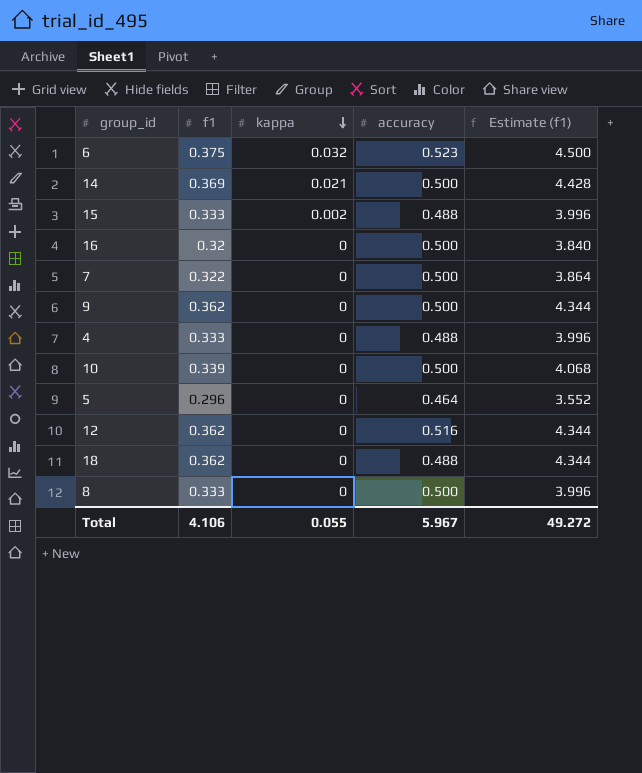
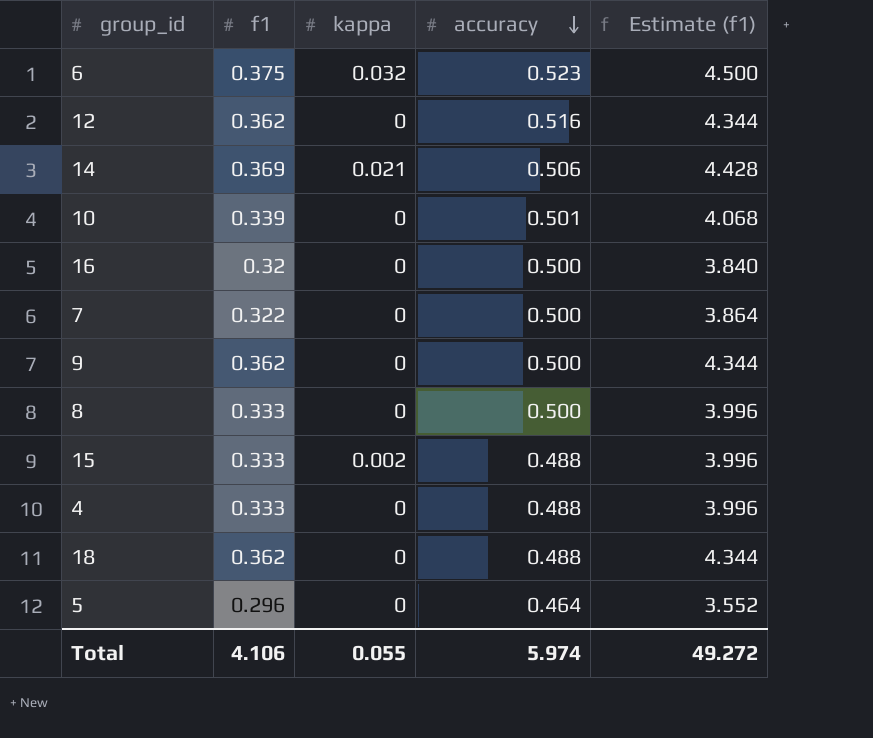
row order: kappa descending -> accuracy descending
14 | accuracy: 0.500 -> 0.506
10 | accuracy: 0.500 -> 0.501
Total | accuracy: 5.967 -> 5.974

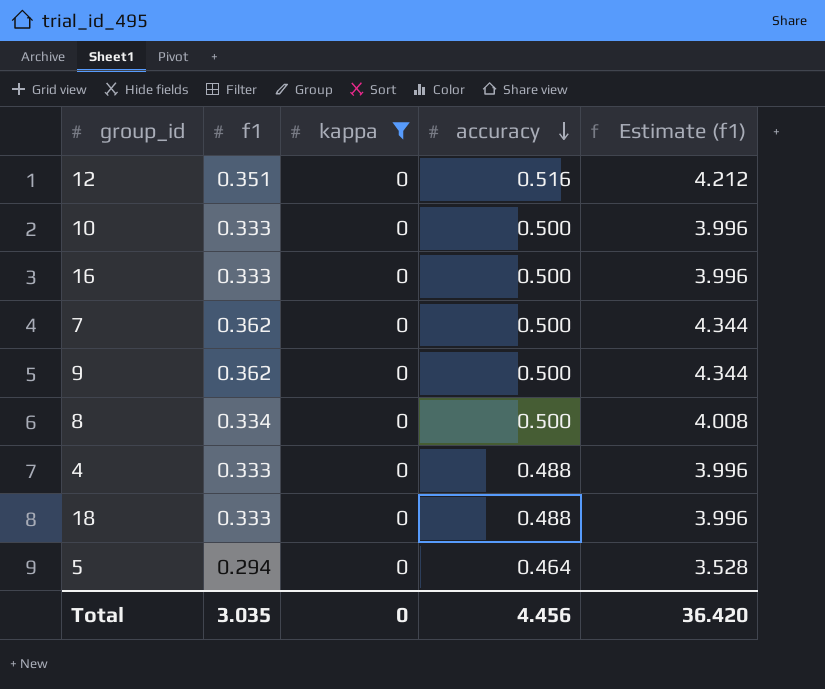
filter: none -> kappa = 0
12 | f1: 0.362 -> 0.351
12 | Estimate (f1): 4.344 -> 4.212
10 | f1: 0.339 -> 0.333
10 | accuracy: 0.501 -> 0.500
10 | Estimate (f1): 4.068 -> 3.996
16 | f1: 0.32 -> 0.333
16 | Estimate (f1): 3.840 -> 3.996
7 | f1: 0.322 -> 0.362
7 | Estimate (f1): 3.864 -> 4.344
8 | f1: 0.333 -> 0.334
8 | Estimate (f1): 3.996 -> 4.008
18 | f1: 0.362 -> 0.333
18 | Estimate (f1): 4.344 -> 3.996
5 | f1: 0.296 -> 0.294
5 | Estimate (f1): 3.552 -> 3.528
Total | f1: 4.106 -> 3.035
Total | kappa: 0.055 -> 0
Total | accuracy: 5.974 -> 4.456
Total | Estimate (f1): 49.272 -> 36.420

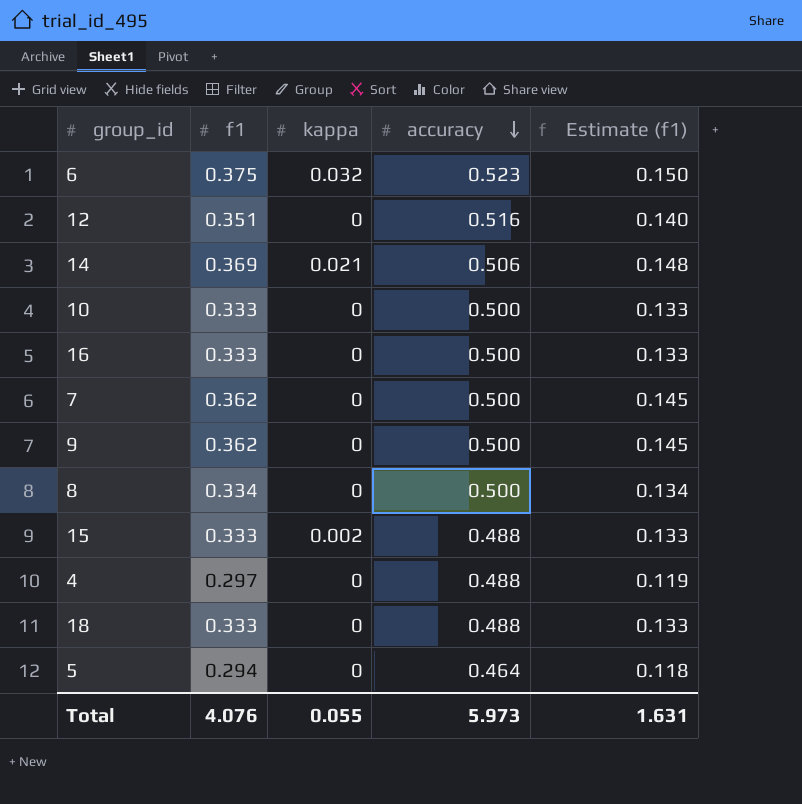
filter: kappa = 0 -> none
column Estimate (f1) | formula: [f1] * 12 -> [f1] * 0.4
4 | f1: 0.333 -> 0.297
Total | f1: 3.035 -> 4.076
Total | kappa: 0 -> 0.055
Total | accuracy: 4.456 -> 5.973
Total | Estimate (f1): 36.420 -> 1.631

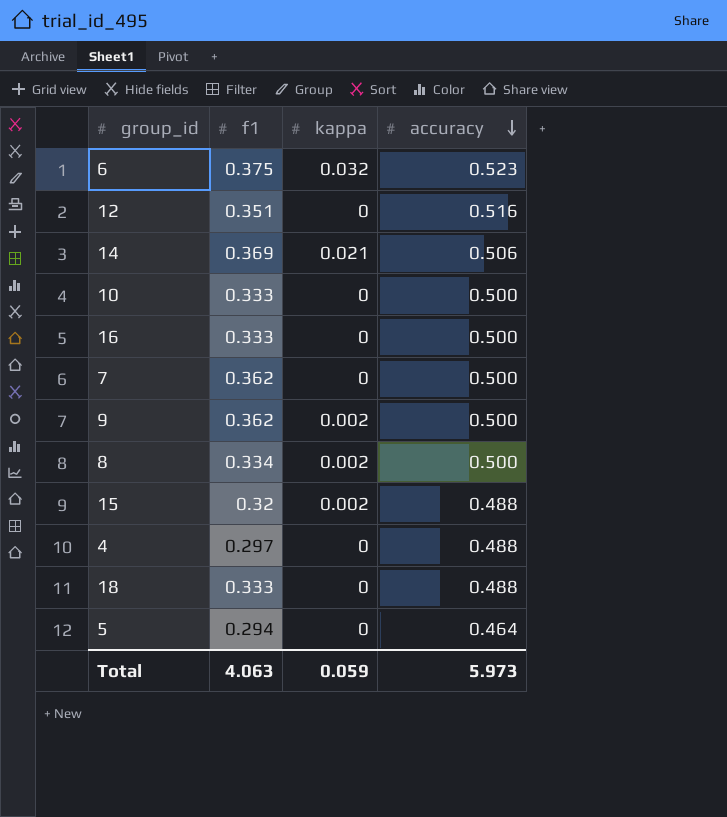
column Estimate (f1) | formula: [f1] * 0.4 -> none
9 | kappa: 0 -> 0.002
8 | kappa: 0 -> 0.002
15 | f1: 0.333 -> 0.32
Total | f1: 4.076 -> 4.063
Total | kappa: 0.055 -> 0.059

